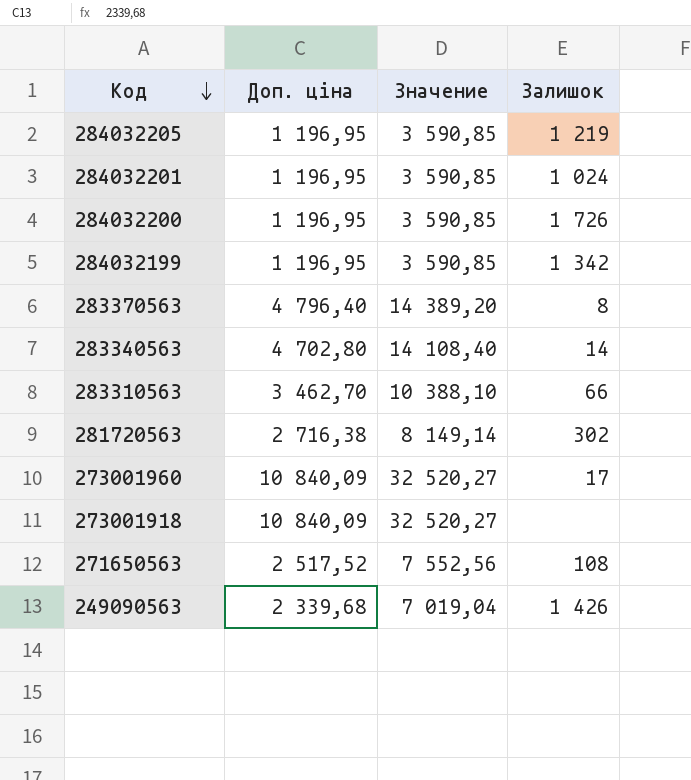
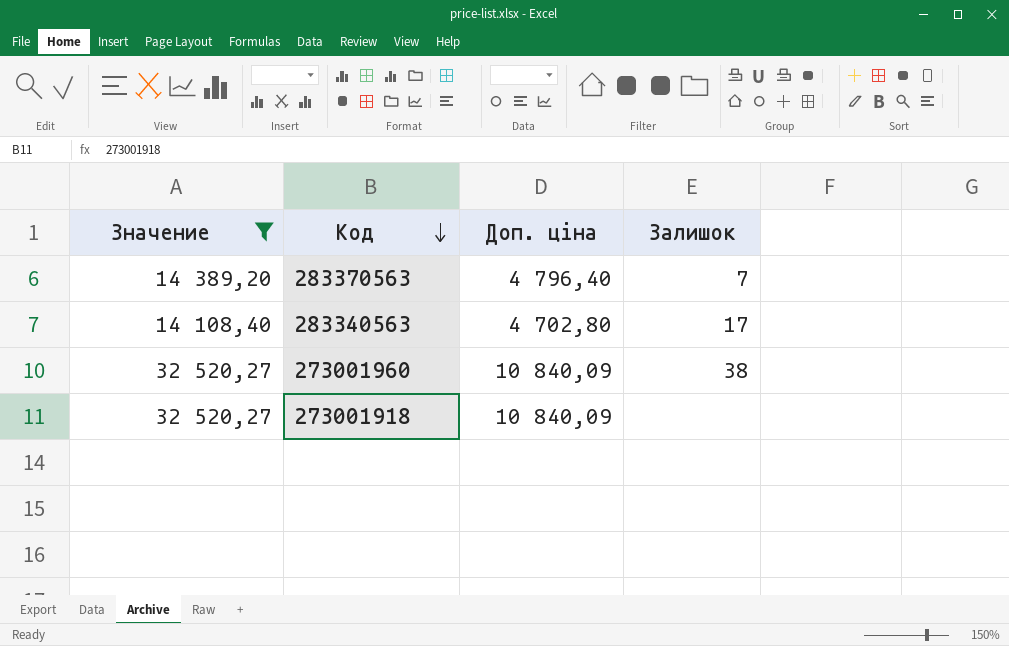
filter: none -> Значение >= 14 108,40
column Значение | position: 3 -> 1
283370563 | Залишок: 8 -> 7
283340563 | Залишок: 14 -> 17
273001960 | Залишок: 17 -> 38

